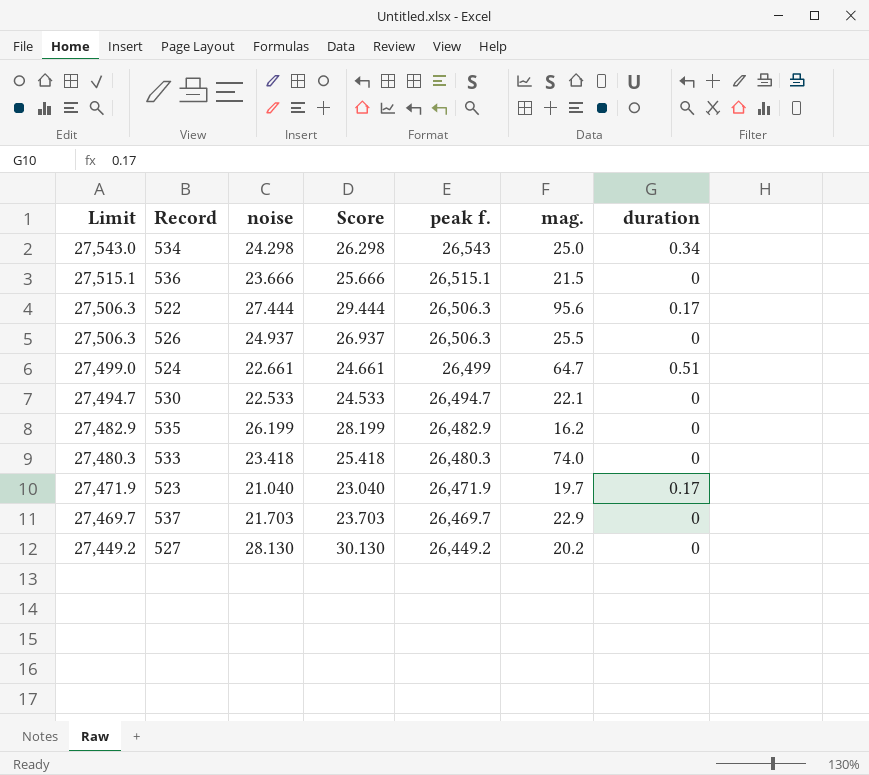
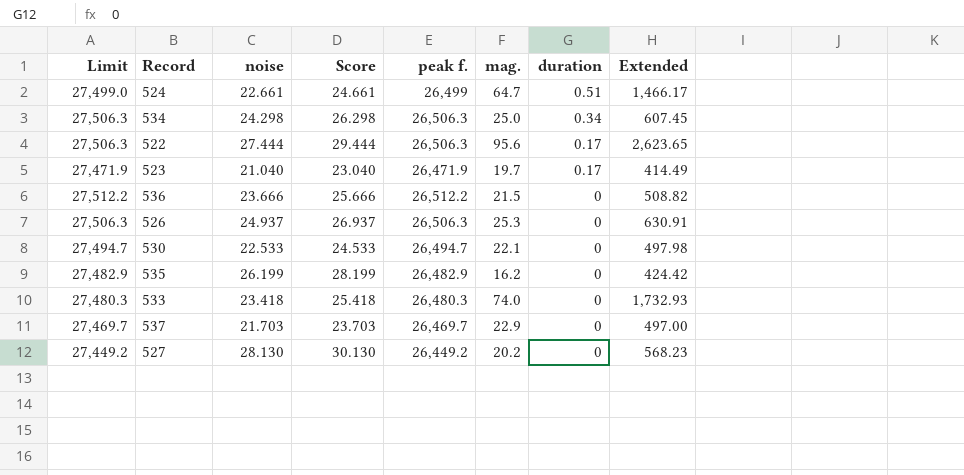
row order: Limit descending -> duration descending
column Extended | formula: none -> [noise] * [mag.]
534 | Limit: 27,543.0 -> 27,506.3
534 | peak f.: 26,543 -> 26,506.3
536 | Limit: 27,515.1 -> 27,512.2
536 | peak f.: 26,515.1 -> 26,512.2
526 | mag.: 25.5 -> 25.3

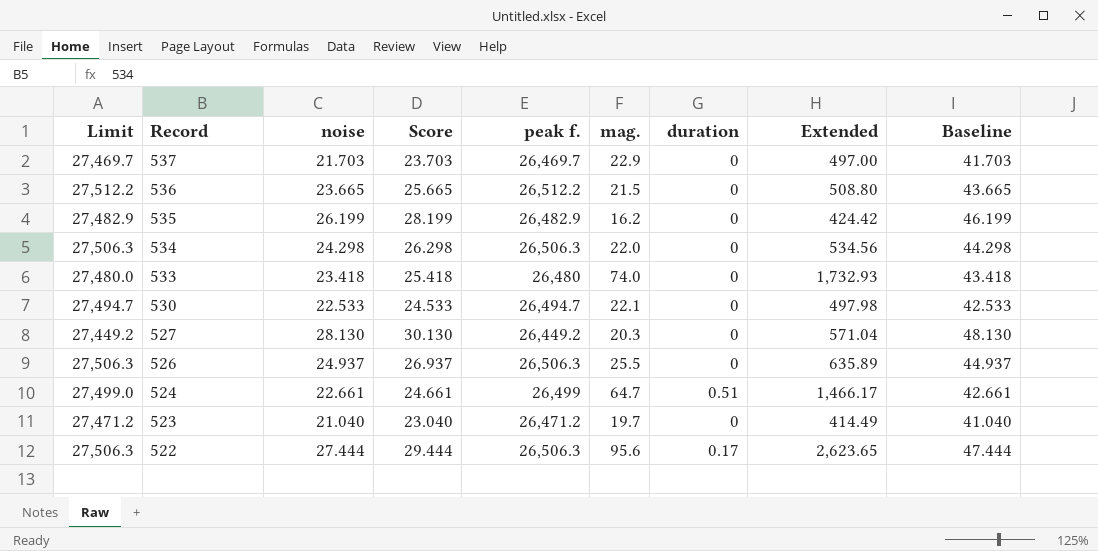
row order: duration descending -> Record descending
column Baseline | formula: none -> [noise] + 20
536 | noise: 23.666 -> 23.665
536 | Score: 25.666 -> 25.665
536 | Extended: 508.82 -> 508.80
534 | mag.: 25.0 -> 22.0
534 | duration: 0.34 -> 0
534 | Extended: 607.45 -> 534.56
533 | Limit: 27,480.3 -> 27,480.0
533 | peak f.: 26,480.3 -> 26,480
527 | mag.: 20.2 -> 20.3
527 | Extended: 568.23 -> 571.04
526 | mag.: 25.3 -> 25.5
526 | Extended: 630.91 -> 635.89
523 | Limit: 27,471.9 -> 27,471.2
523 | peak f.: 26,471.9 -> 26,471.2
523 | duration: 0.17 -> 0

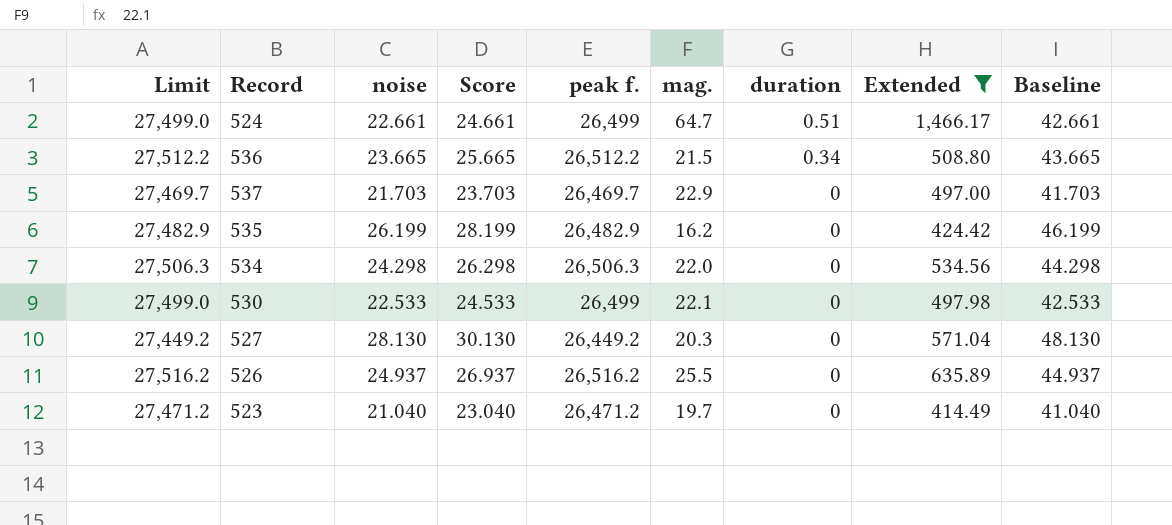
filter: none -> Extended <= 1,466.17
row order: Record descending -> duration descending
536 | duration: 0 -> 0.34
530 | Limit: 27,494.7 -> 27,499.0
530 | peak f.: 26,494.7 -> 26,499
526 | Limit: 27,506.3 -> 27,516.2
526 | peak f.: 26,506.3 -> 26,516.2

